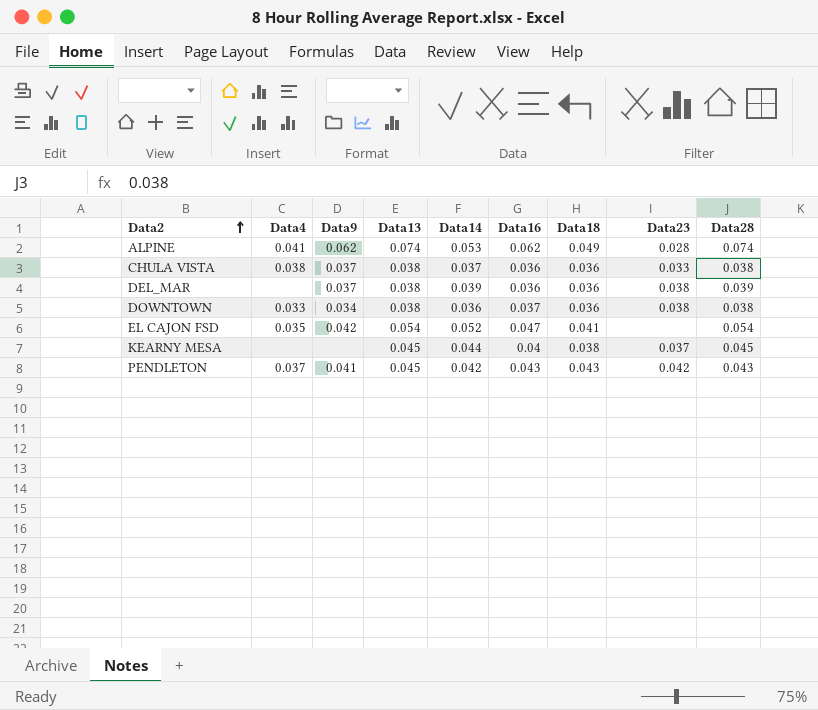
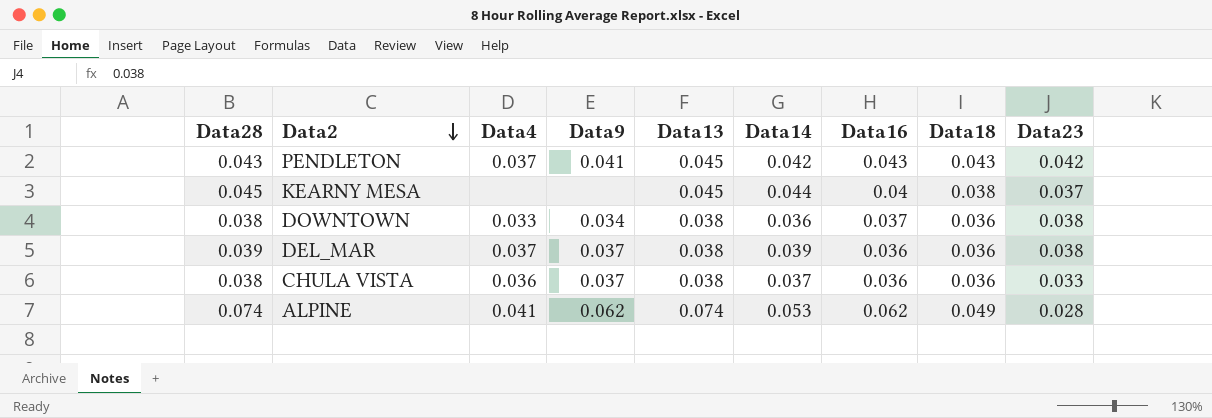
row order: Data2 ascending -> Data2 descending
column Data28 | position: 9 -> 1
row EL CAJON FSD: 0.035 | 0.042 | 0.054 | 0.052 | 0.047 | 0.041 | none | 0.054 -> none
DEL_MAR | Data4: none -> 0.037
CHULA VISTA | Data4: 0.038 -> 0.036

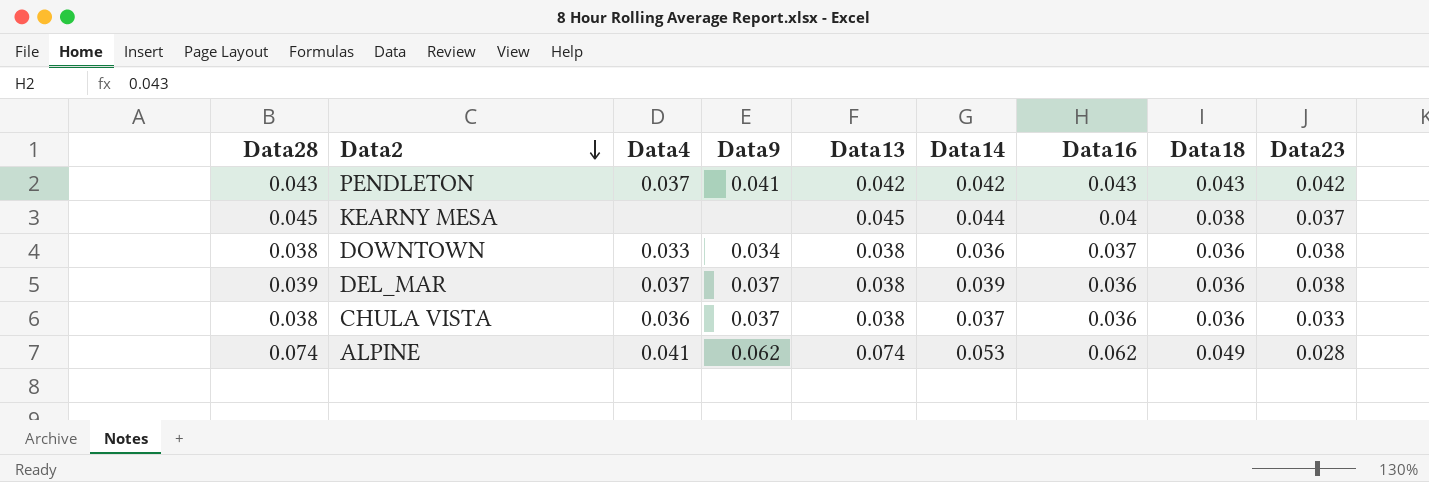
PENDLETON | Data13: 0.045 -> 0.042

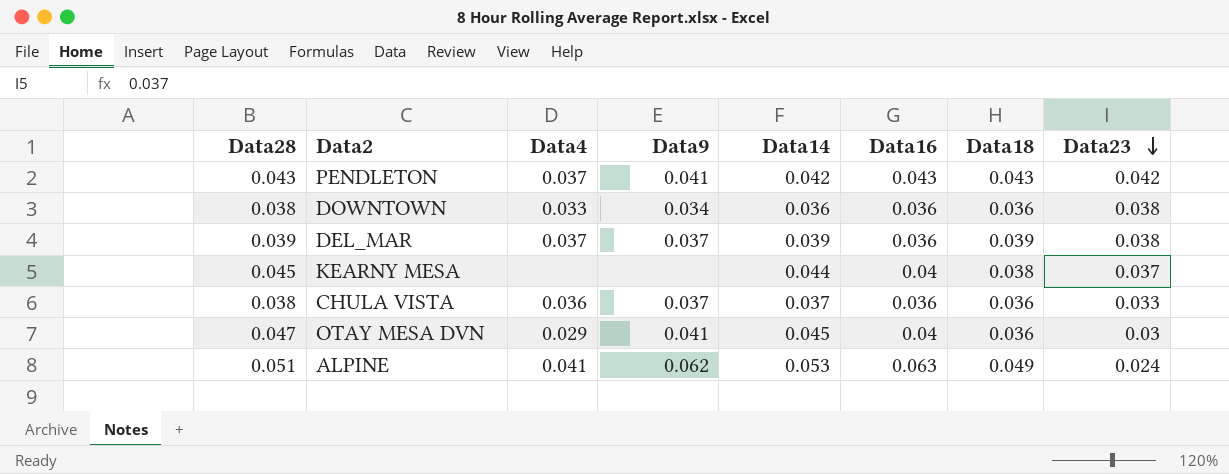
row order: Data2 descending -> Data23 descending
column Data13 | position: 5 -> none
DOWNTOWN | Data16: 0.037 -> 0.036
DEL_MAR | Data18: 0.036 -> 0.039
row OTAY MESA DVN: none -> 0.047 | 0.029 | 0.041 | 0.045 | 0.04 | 0.036 | 0.03
ALPINE | Data28: 0.074 -> 0.051
ALPINE | Data16: 0.062 -> 0.063
ALPINE | Data23: 0.028 -> 0.024

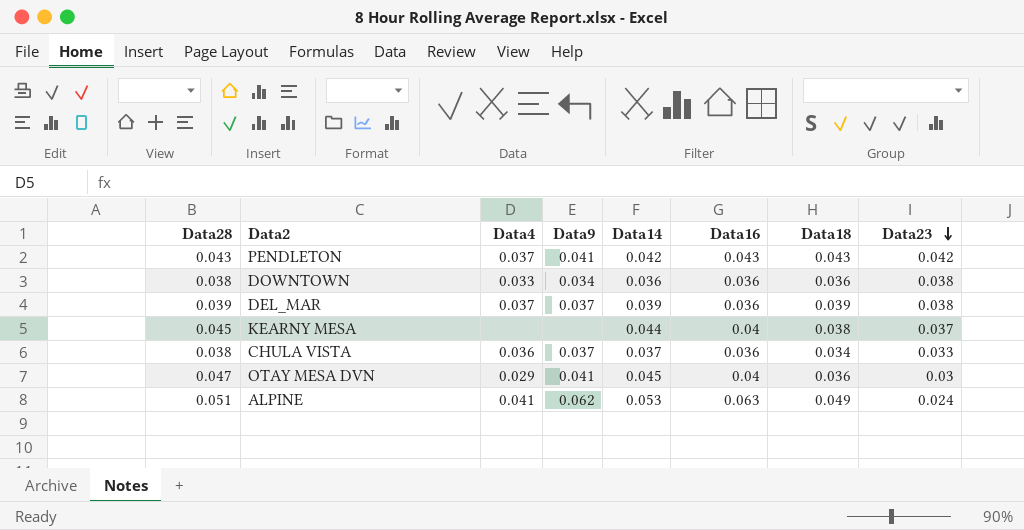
CHULA VISTA | Data18: 0.036 -> 0.034

